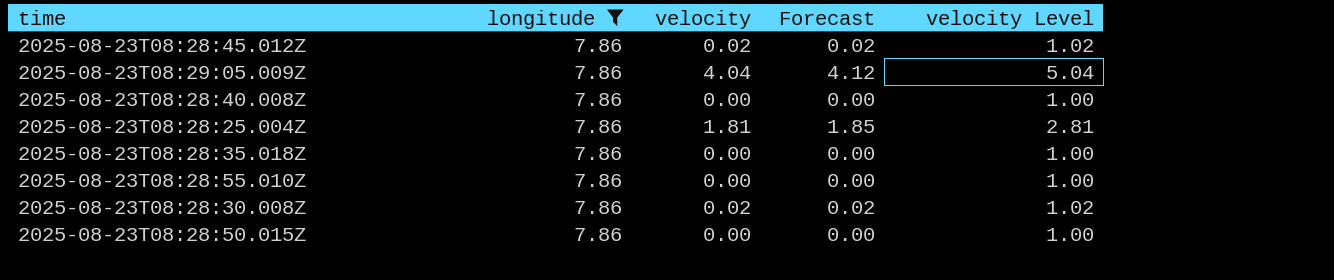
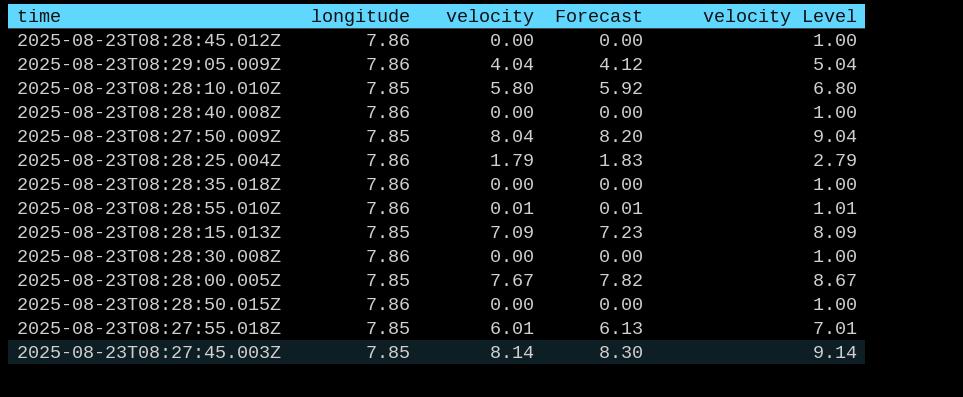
filter: longitude = 7.86 -> none
2025-08-23T08:28:45.012Z | velocity: 0.02 -> 0.00
2025-08-23T08:28:45.012Z | Forecast: 0.02 -> 0.00
2025-08-23T08:28:45.012Z | velocity Level: 1.02 -> 1.00
2025-08-23T08:28:25.004Z | velocity: 1.81 -> 1.79
2025-08-23T08:28:25.004Z | Forecast: 1.85 -> 1.83
2025-08-23T08:28:25.004Z | velocity Level: 2.81 -> 2.79
2025-08-23T08:28:55.010Z | velocity: 0.00 -> 0.01
2025-08-23T08:28:55.010Z | Forecast: 0.00 -> 0.01
2025-08-23T08:28:55.010Z | velocity Level: 1.00 -> 1.01
2025-08-23T08:28:30.008Z | velocity: 0.02 -> 0.00
2025-08-23T08:28:30.008Z | Forecast: 0.02 -> 0.00
2025-08-23T08:28:30.008Z | velocity Level: 1.02 -> 1.00

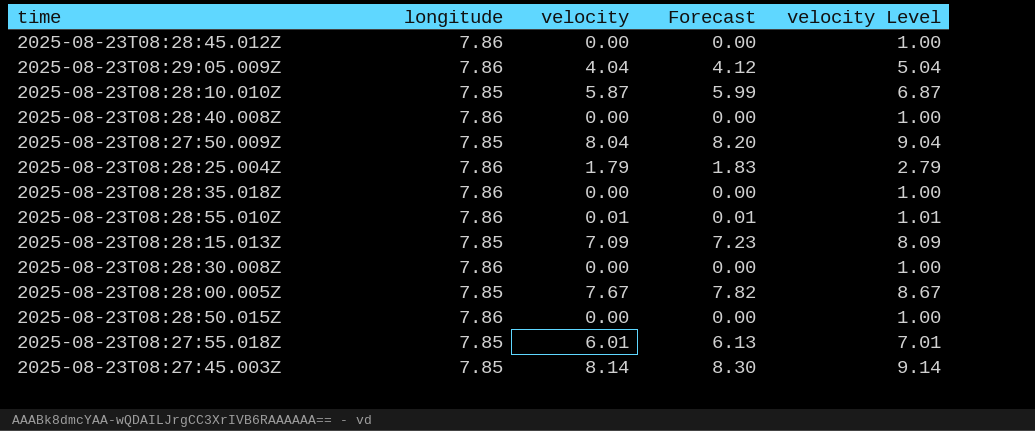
2025-08-23T08:28:10.010Z | velocity: 5.80 -> 5.87
2025-08-23T08:28:10.010Z | Forecast: 5.92 -> 5.99
2025-08-23T08:28:10.010Z | velocity Level: 6.80 -> 6.87

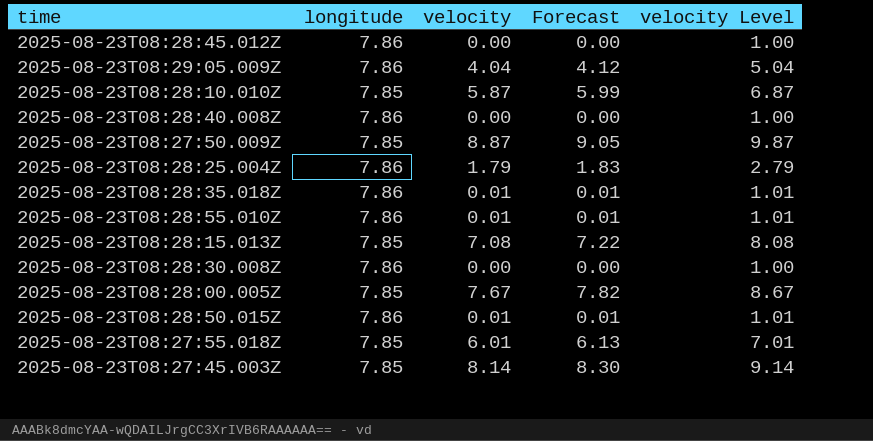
2025-08-23T08:27:50.009Z | velocity: 8.04 -> 8.87
2025-08-23T08:27:50.009Z | Forecast: 8.20 -> 9.05
2025-08-23T08:27:50.009Z | velocity Level: 9.04 -> 9.87
2025-08-23T08:28:35.018Z | velocity: 0.00 -> 0.01
2025-08-23T08:28:35.018Z | Forecast: 0.00 -> 0.01
2025-08-23T08:28:35.018Z | velocity Level: 1.00 -> 1.01
2025-08-23T08:28:15.013Z | velocity: 7.09 -> 7.08
2025-08-23T08:28:15.013Z | Forecast: 7.23 -> 7.22
2025-08-23T08:28:15.013Z | velocity Level: 8.09 -> 8.08
2025-08-23T08:28:50.015Z | velocity: 0.00 -> 0.01
2025-08-23T08:28:50.015Z | Forecast: 0.00 -> 0.01
2025-08-23T08:28:50.015Z | velocity Level: 1.00 -> 1.01

